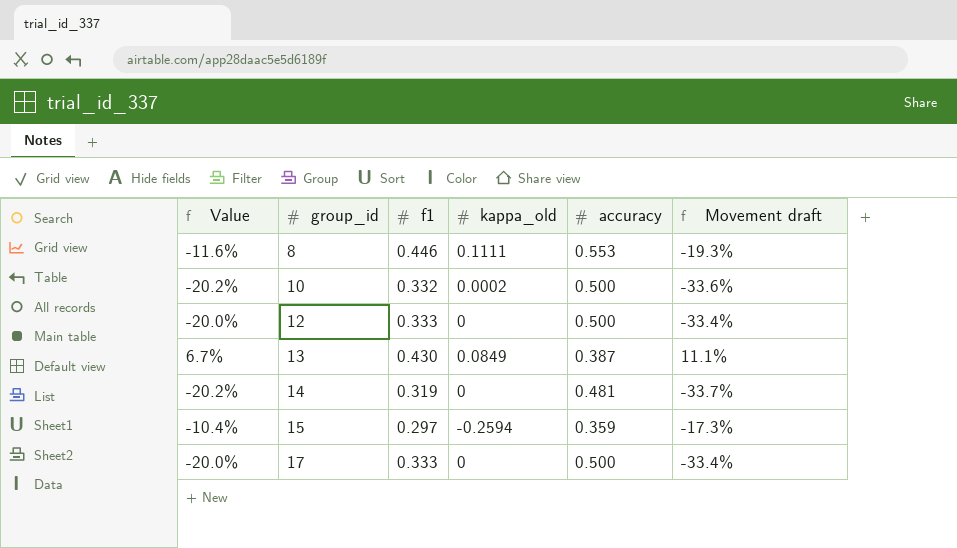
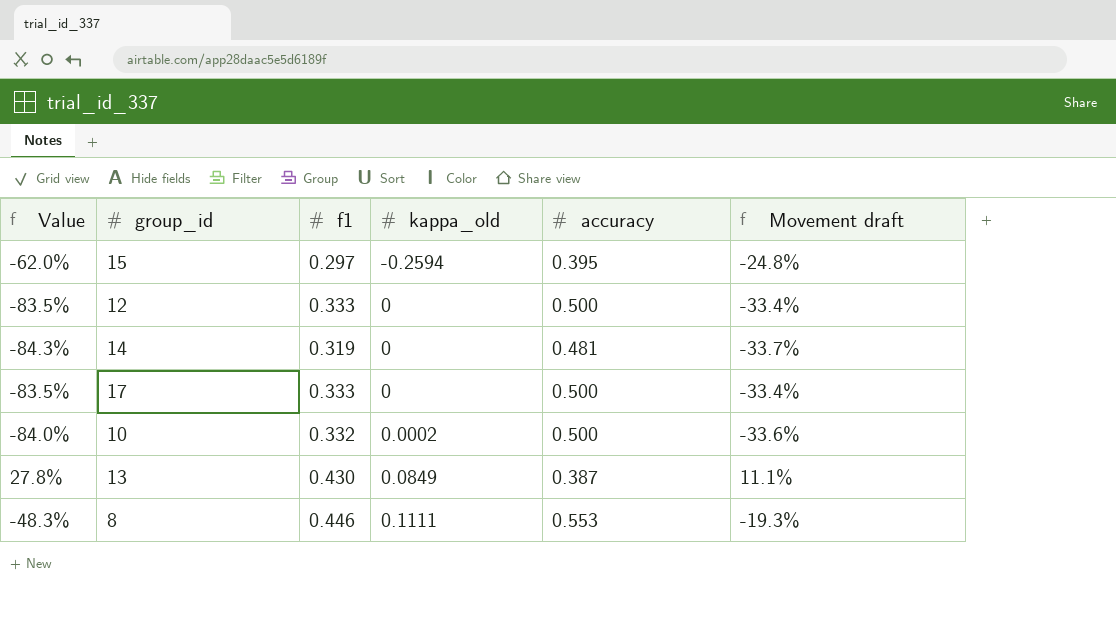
row order: group_id ascending -> kappa_old ascending
column Value | formula: [Movement draft] * 0.6 -> [Movement draft] * 2.5
15 | accuracy: 0.359 -> 0.395
15 | Movement draft: -17.3% -> -24.8%

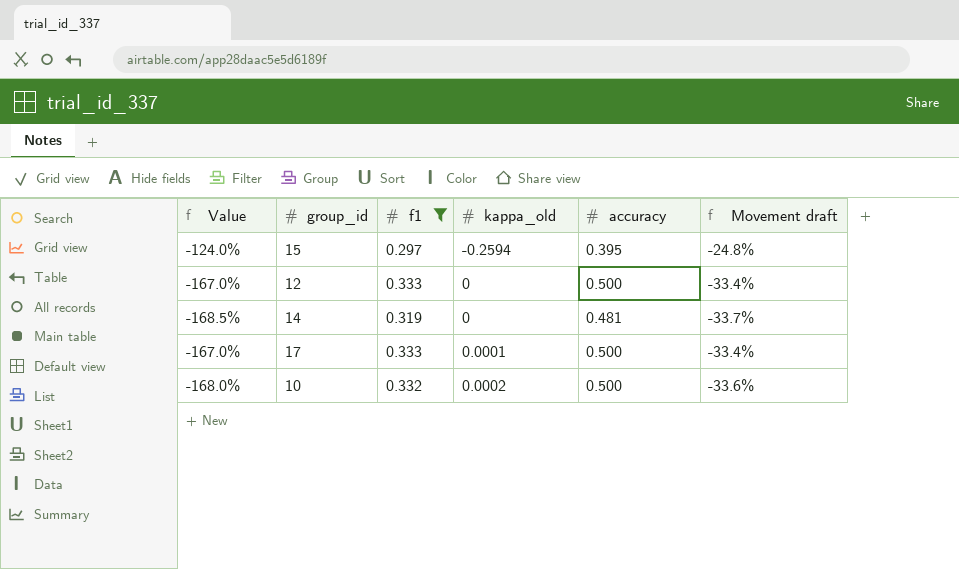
filter: none -> f1 <= 0.333
column Value | formula: [Movement draft] * 2.5 -> [Movement draft] * 5
17 | kappa_old: 0 -> 0.0001

